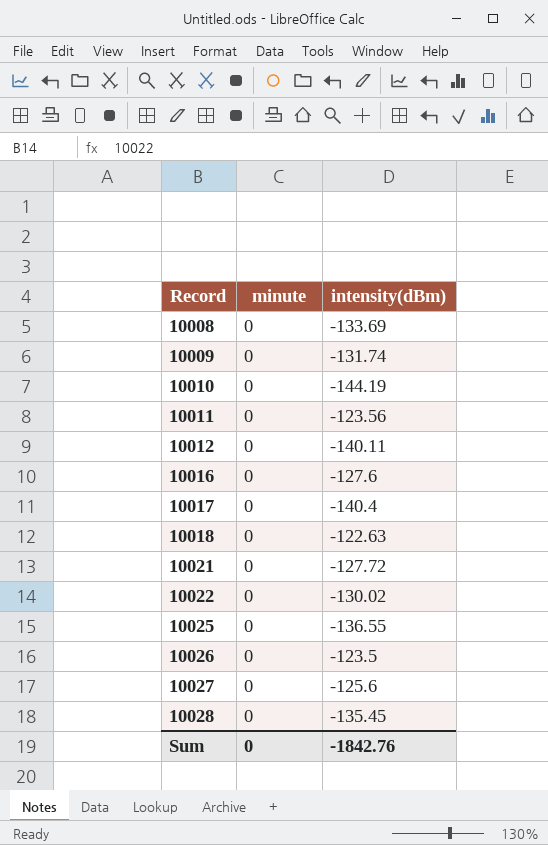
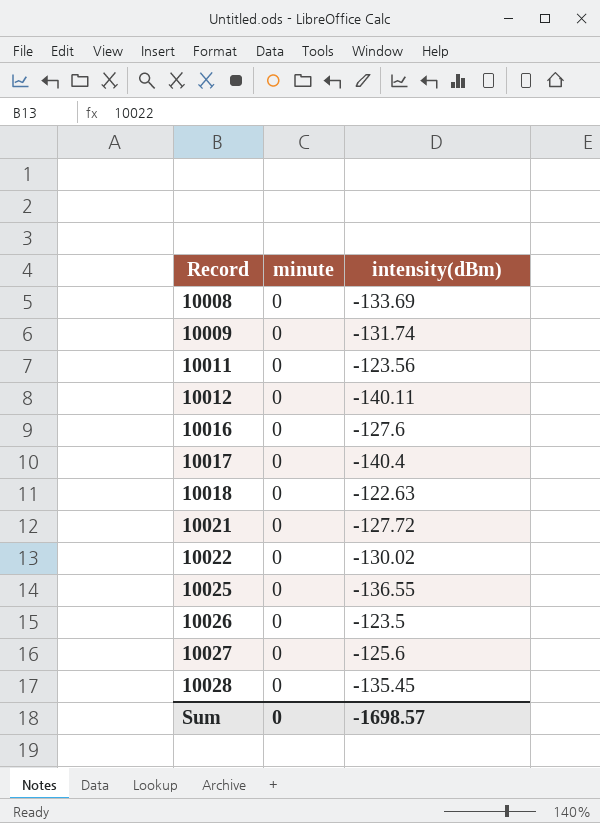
row 10010: 0 | -144.19 -> none
Sum | intensity(dBm): -1842.76 -> -1698.57

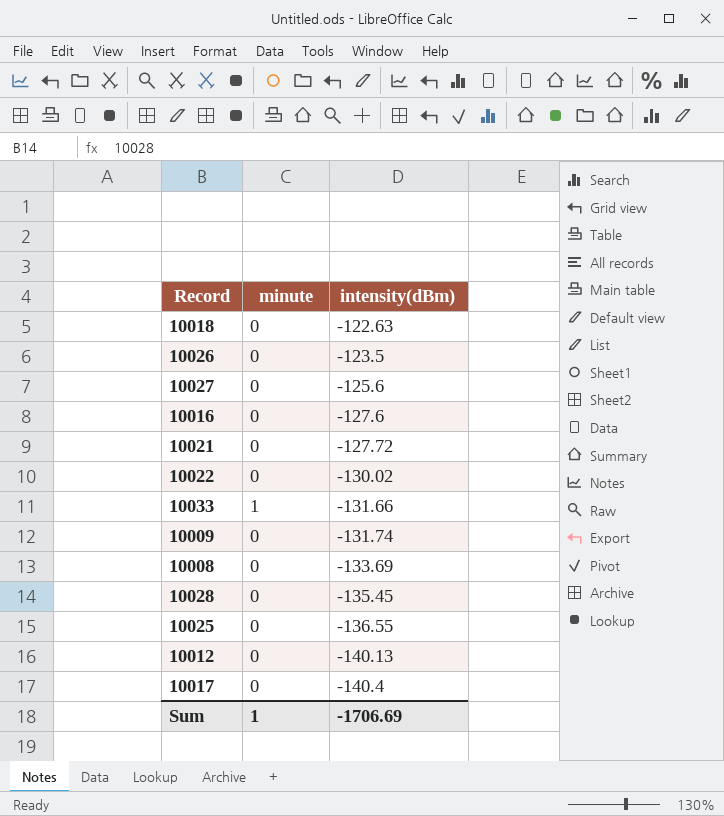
row order: Record ascending -> intensity(dBm) descending
row 10011: 0 | -123.56 -> none
row 10033: none -> 1 | -131.66
10012 | intensity(dBm): -140.11 -> -140.13
Sum | minute: 0 -> 1
Sum | intensity(dBm): -1698.57 -> -1706.69

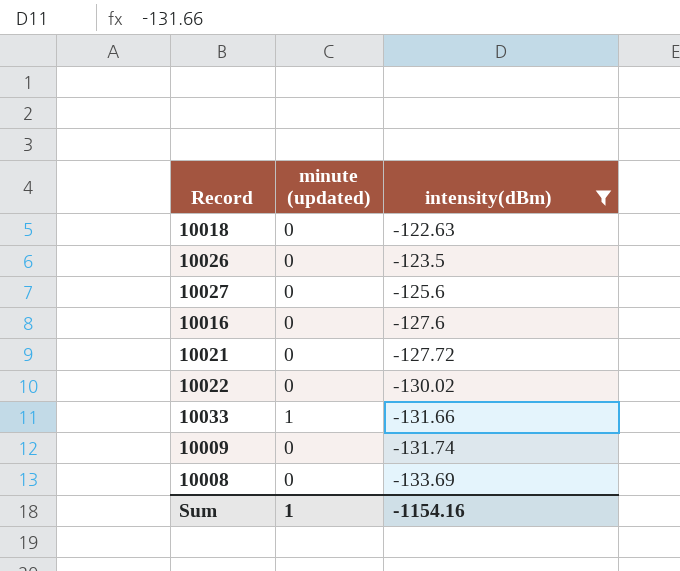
filter: none -> intensity(dBm) >= -133.69
column name: minute -> minute (updated)
Sum | intensity(dBm): -1706.69 -> -1154.16

